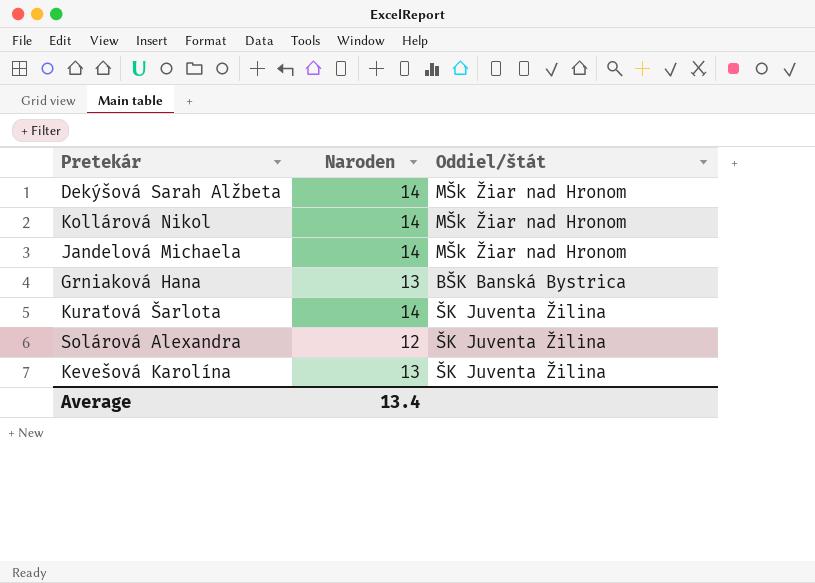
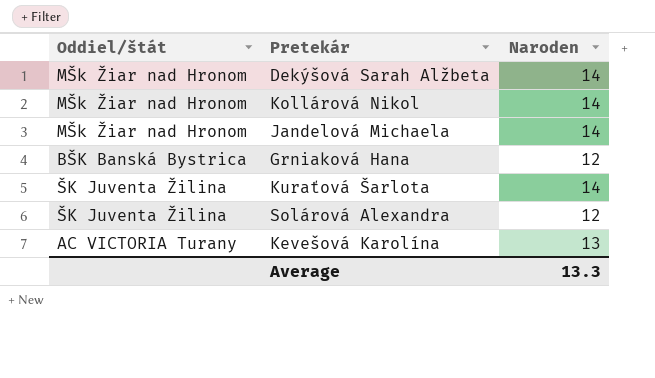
column Oddiel/štát | position: 3 -> 1
Grniaková Hana | Naroden: 13 -> 12
Kevešová Karolína | Oddiel/štát: ŠK Juventa Žilina -> AC VICTORIA Turany
Average | Naroden: 13.4 -> 13.3

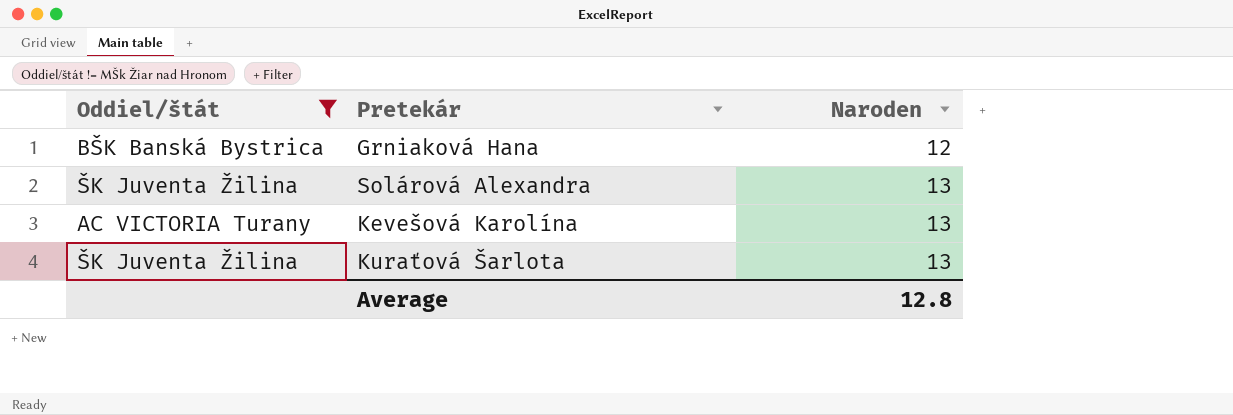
filter: none -> Oddiel/štát != MŠk Žiar nad Hronom
row order: none -> Naroden ascending
Solárová Alexandra | Naroden: 12 -> 13
Kuraťová Šarlota | Naroden: 14 -> 13
Average | Naroden: 13.3 -> 12.8

